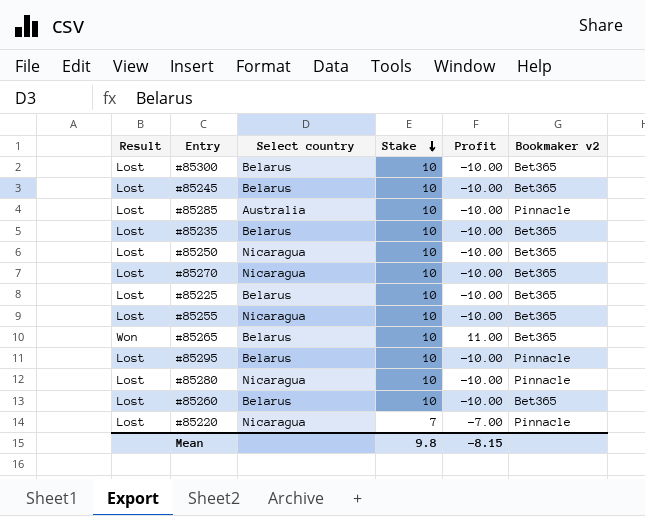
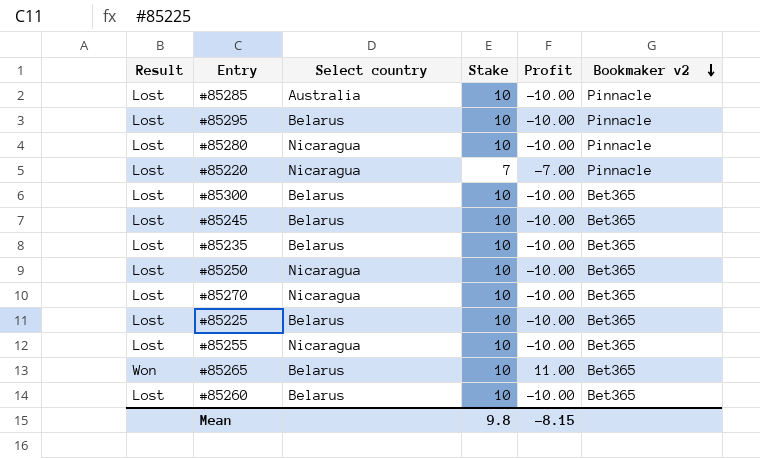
row order: Stake descending -> Bookmaker v2 descending

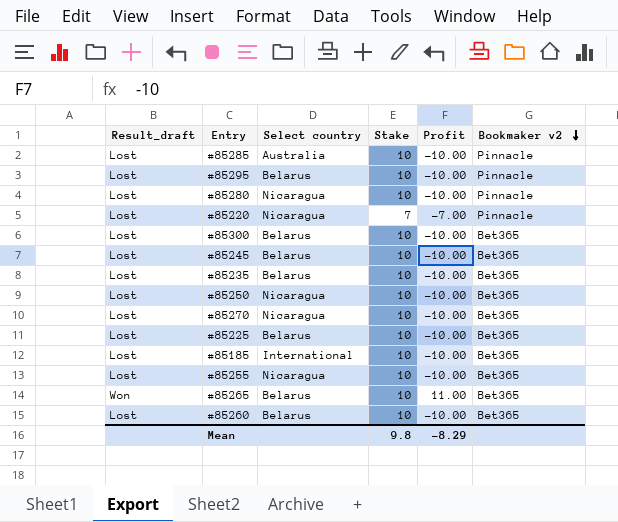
column name: Result -> Result_draft
row #85185: none -> Lost | International | 10 | -10.00 | Bet365
Mean | Profit: -8.15 -> -8.29

